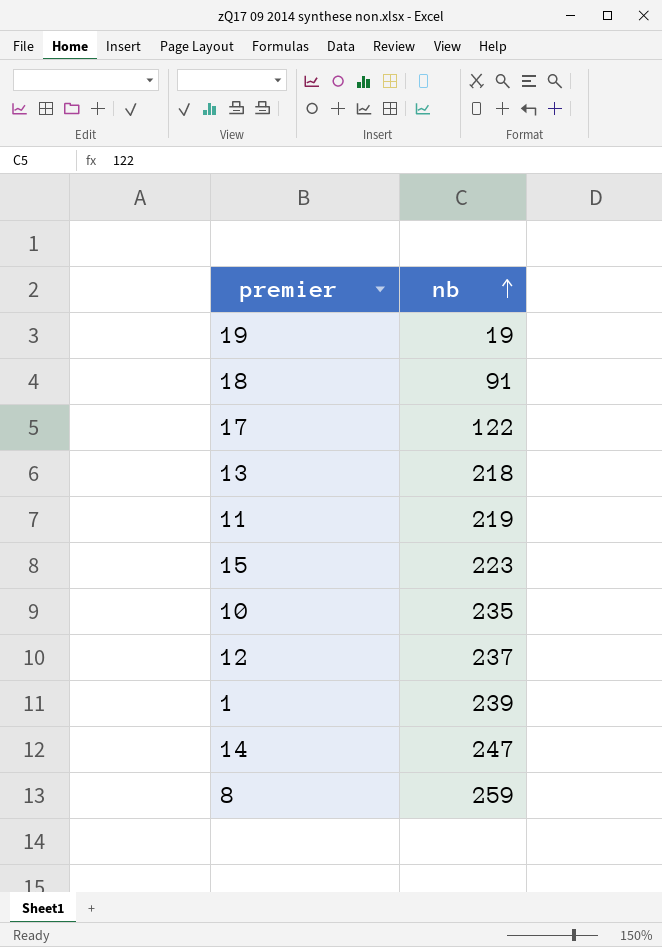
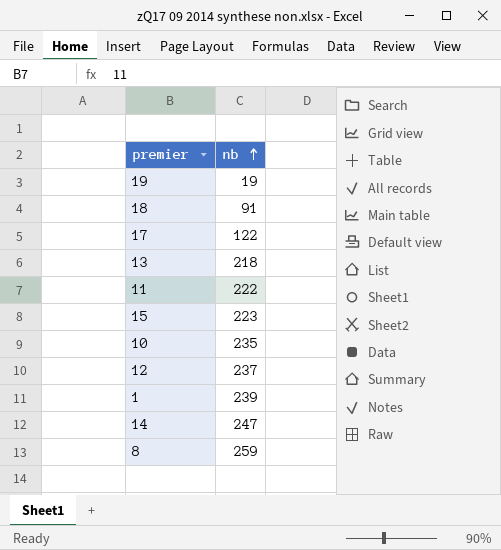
11 | nb: 219 -> 222

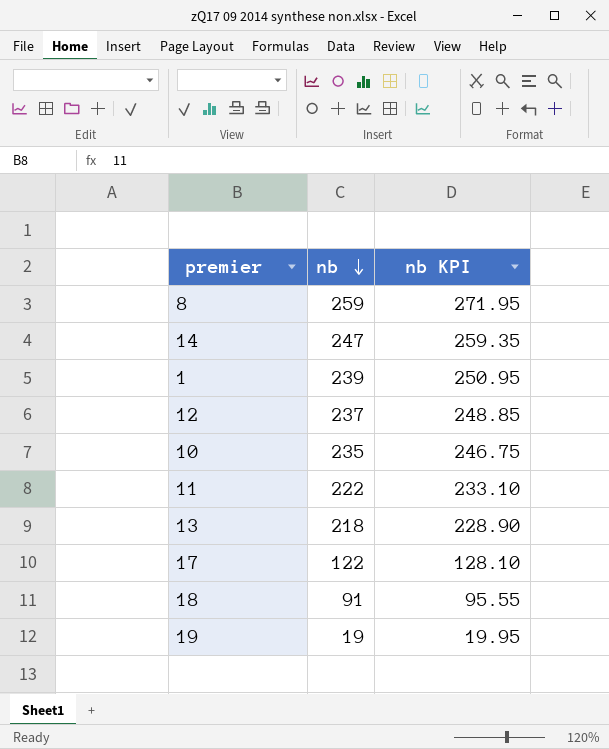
row order: nb ascending -> nb descending
column nb KPI | formula: none -> [nb] * 1.05
row 15: 223 -> none

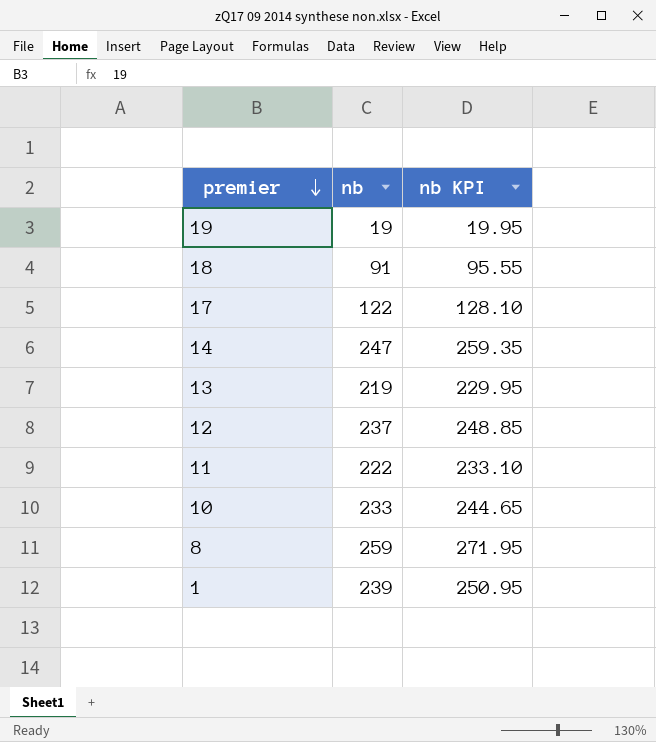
row order: nb descending -> premier descending
13 | nb: 218 -> 219
13 | nb KPI: 228.90 -> 229.95
10 | nb: 235 -> 233
10 | nb KPI: 246.75 -> 244.65

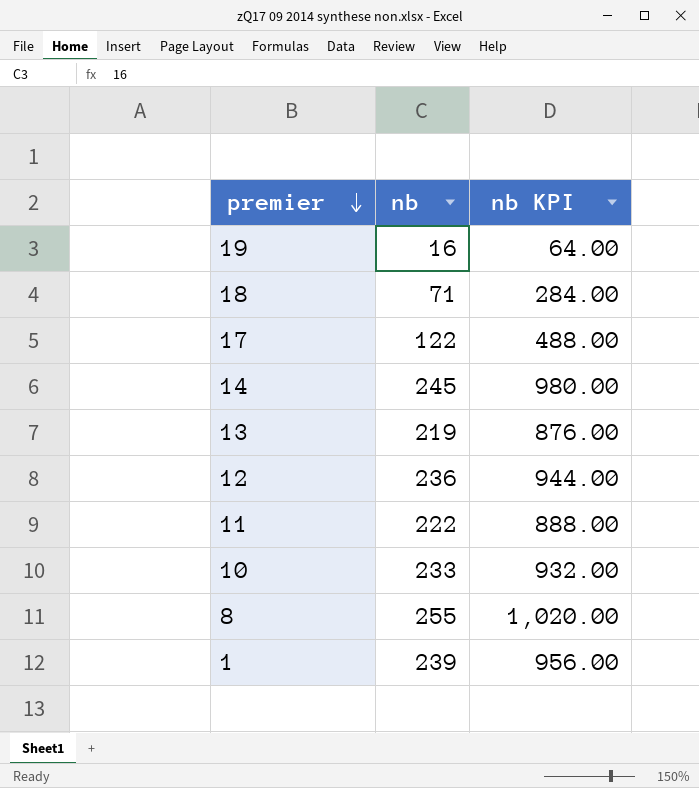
column nb KPI | formula: [nb] * 1.05 -> [nb] * 4
19 | nb: 19 -> 16
18 | nb: 91 -> 71
14 | nb: 247 -> 245
12 | nb: 237 -> 236
8 | nb: 259 -> 255

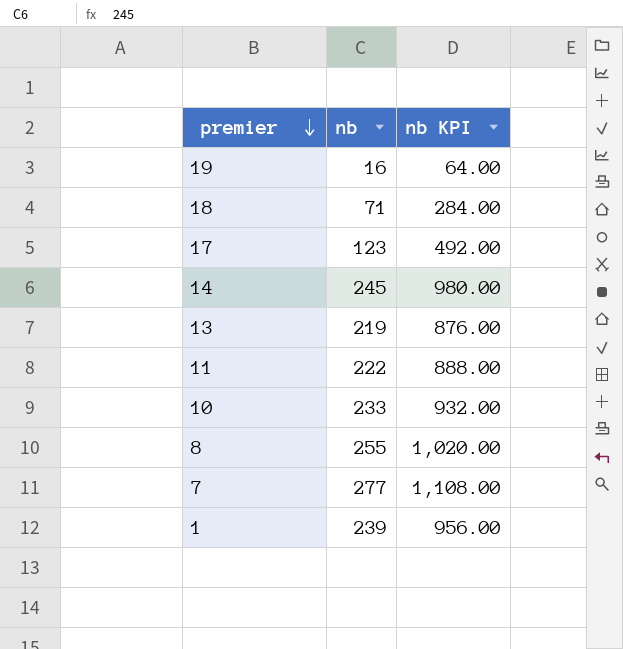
row 12: 236 | 944.00 -> none
17 | nb: 122 -> 123
17 | nb KPI: 488.00 -> 492.00
row 7: none -> 277 | 1,108.00

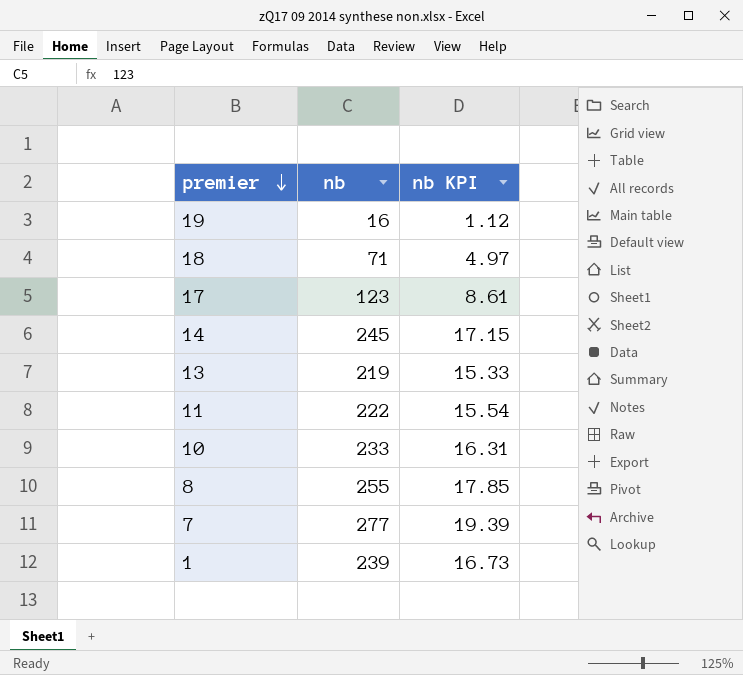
column nb KPI | formula: [nb] * 4 -> [nb] * 0.07

